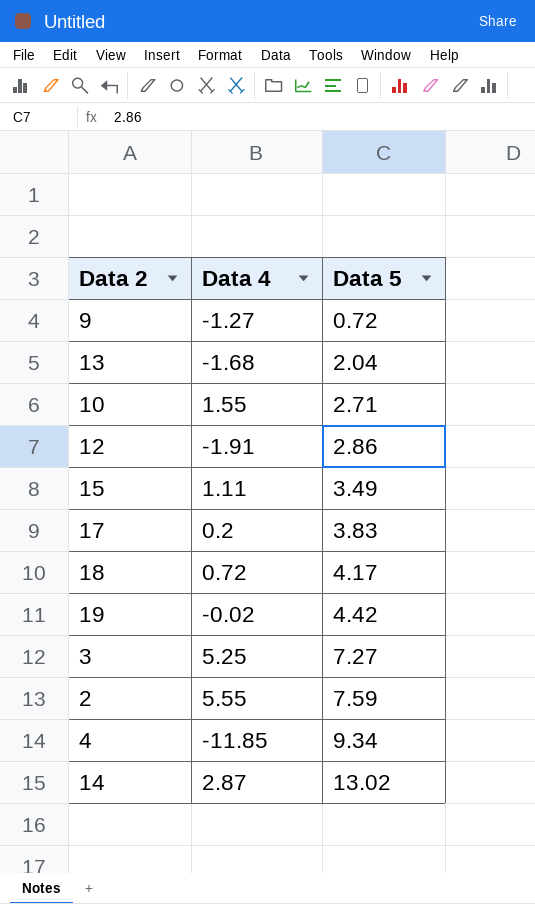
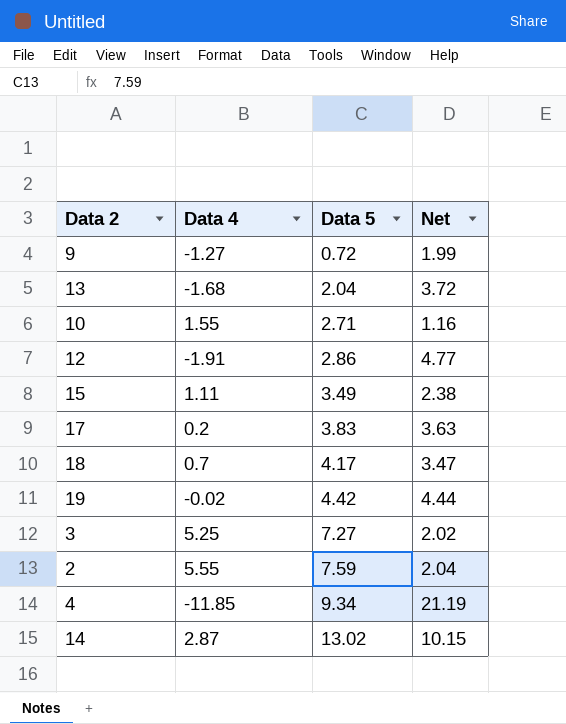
column Net | formula: none -> [Data 5] - [Data 4]
18 | Data 4: 0.72 -> 0.7

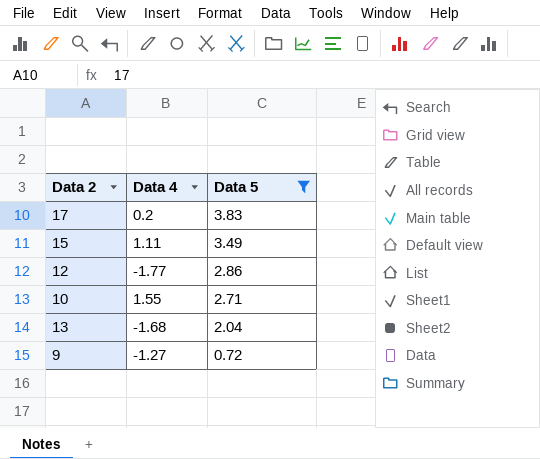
filter: none -> Data 5 <= 3.83
row order: Data 5 ascending -> Data 5 descending
column Net | formula: [Data 5] - [Data 4] -> none
12 | Data 4: -1.91 -> -1.77

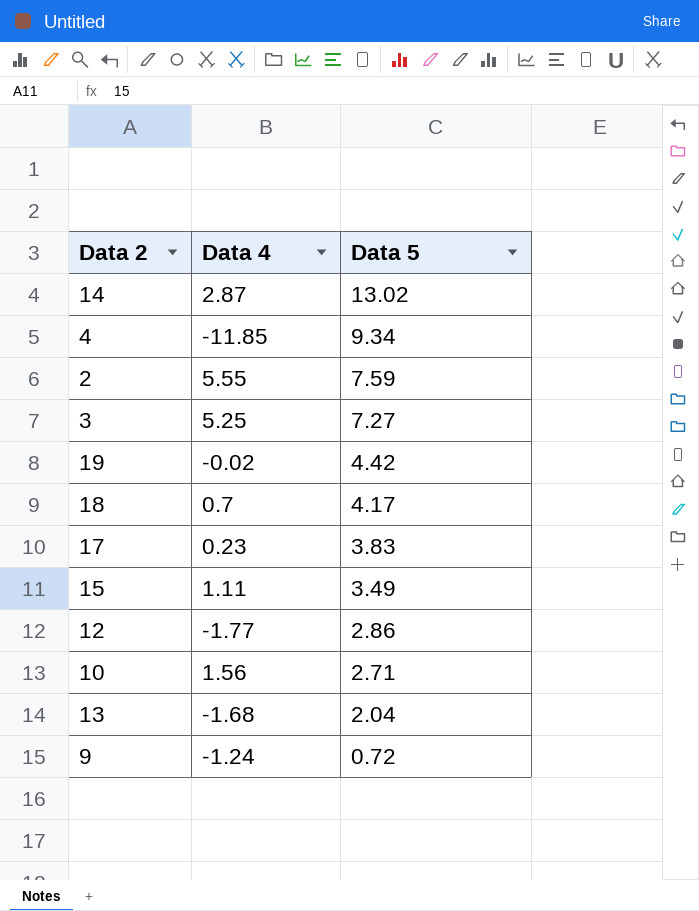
filter: Data 5 <= 3.83 -> none
17 | Data 4: 0.2 -> 0.23
10 | Data 4: 1.55 -> 1.56
9 | Data 4: -1.27 -> -1.24

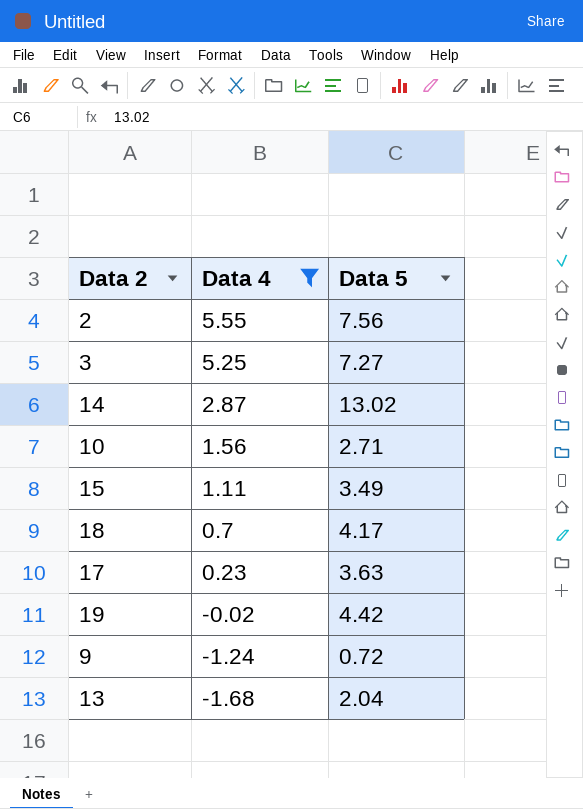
filter: none -> Data 4 >= -1.68
row order: Data 5 descending -> Data 4 descending
2 | Data 5: 7.59 -> 7.56
17 | Data 5: 3.83 -> 3.63

